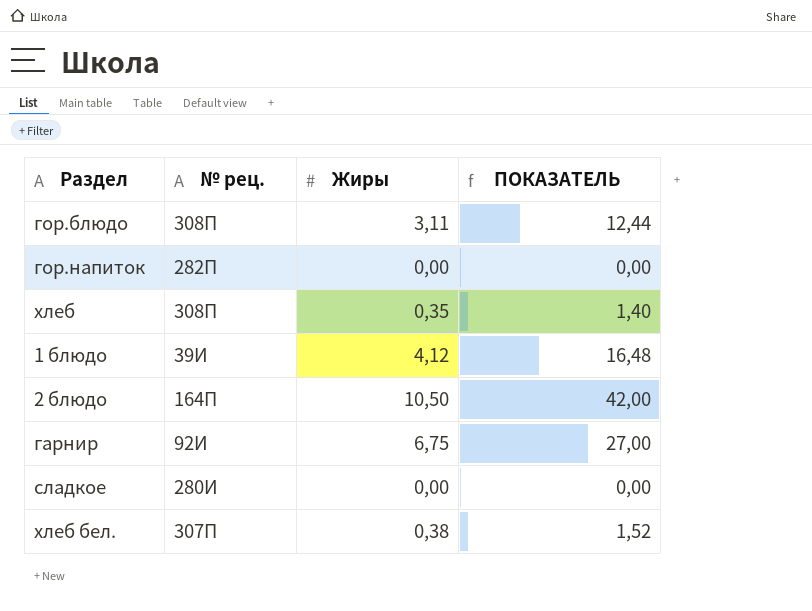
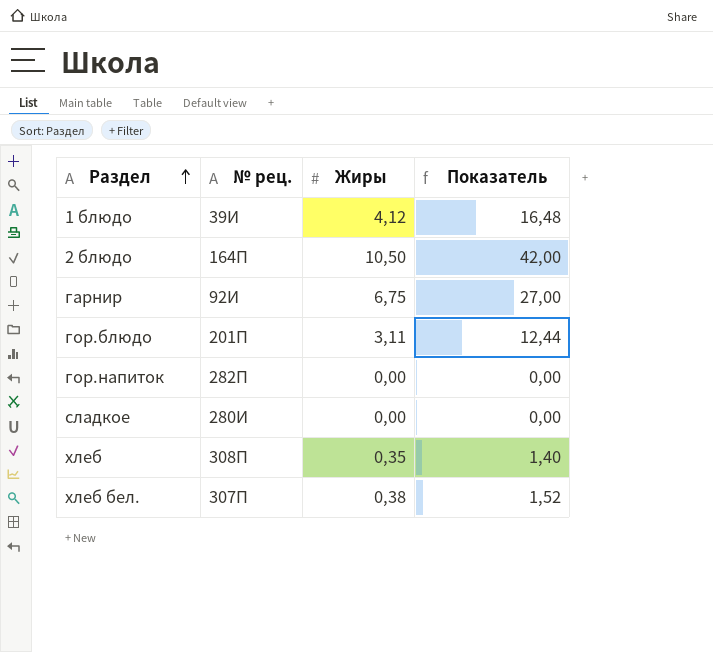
row order: none -> Раздел ascending
column name: ПОКАЗАТЕЛЬ -> Показатель
гор.блюдо | № рец.: 308П -> 201П

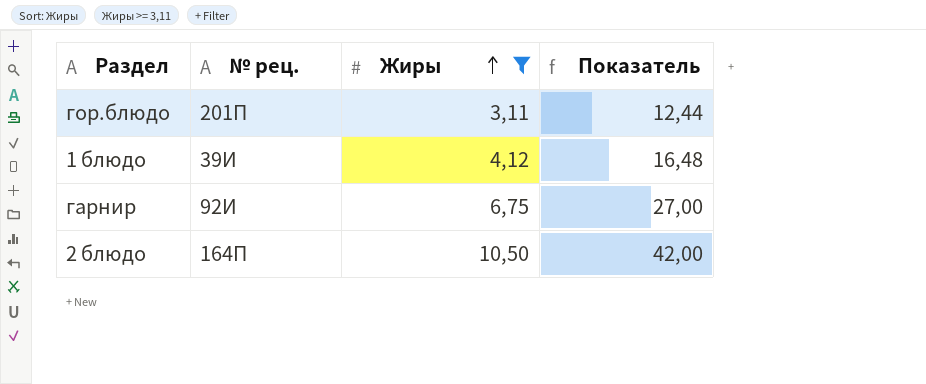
filter: none -> Жиры >= 3,11
row order: Раздел ascending -> Жиры ascending

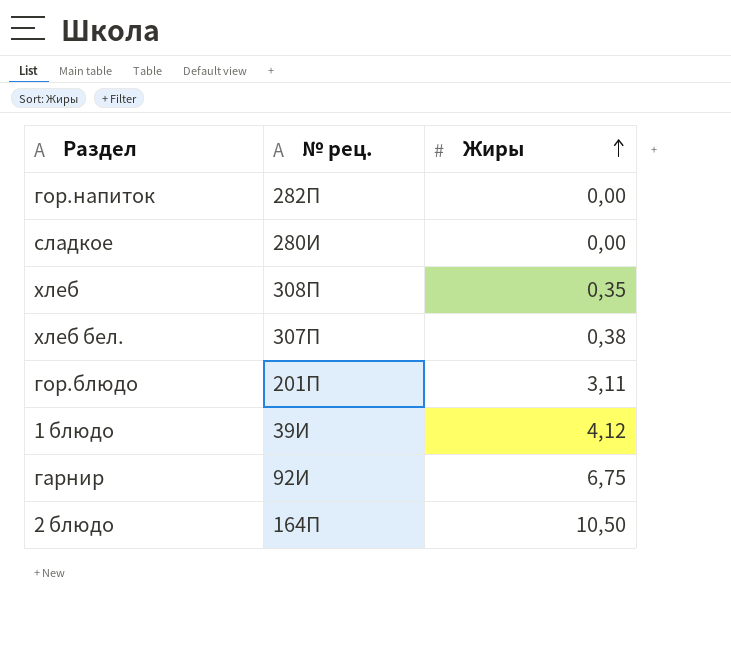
filter: Жиры >= 3,11 -> none
column Показатель | formula: [Жиры] * 4 -> none

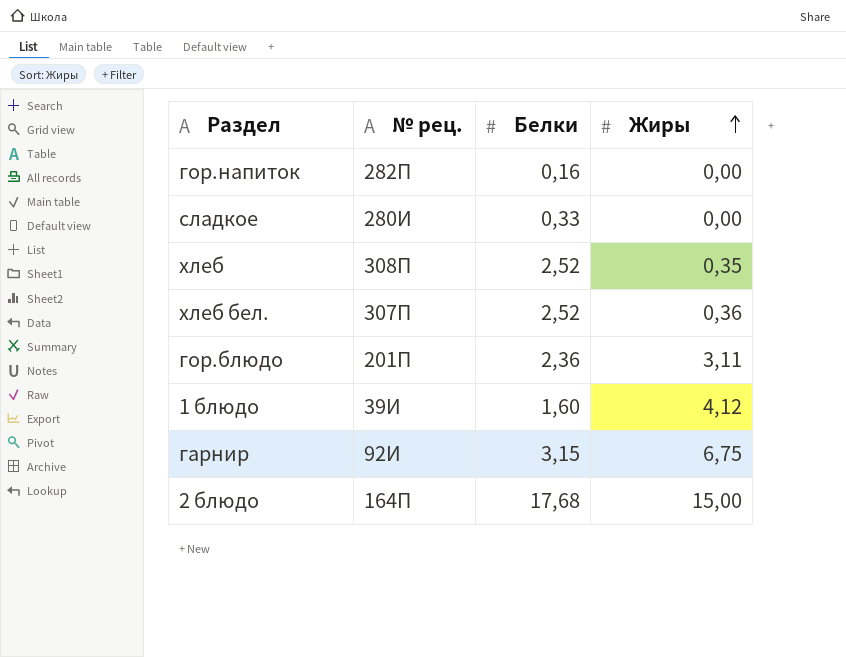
column Белки | position: none -> 3
хлеб бел. | Жиры: 0,38 -> 0,36
2 блюдо | Жиры: 10,50 -> 15,00

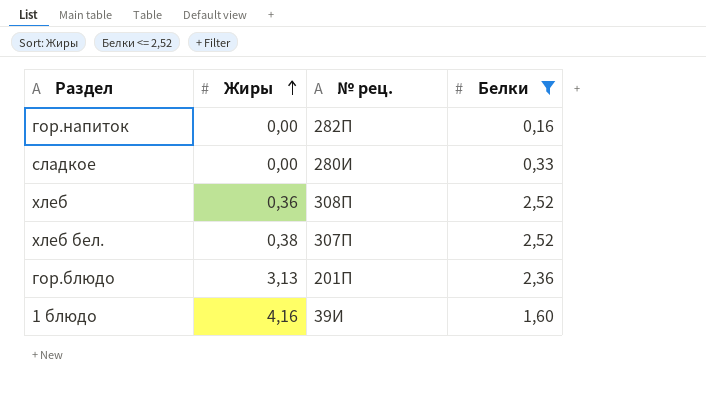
filter: none -> Белки <= 2,52
column Жиры | position: 4 -> 2
хлеб | Жиры: 0,35 -> 0,36
хлеб бел. | Жиры: 0,36 -> 0,38
гор.блюдо | Жиры: 3,11 -> 3,13
1 блюдо | Жиры: 4,12 -> 4,16

